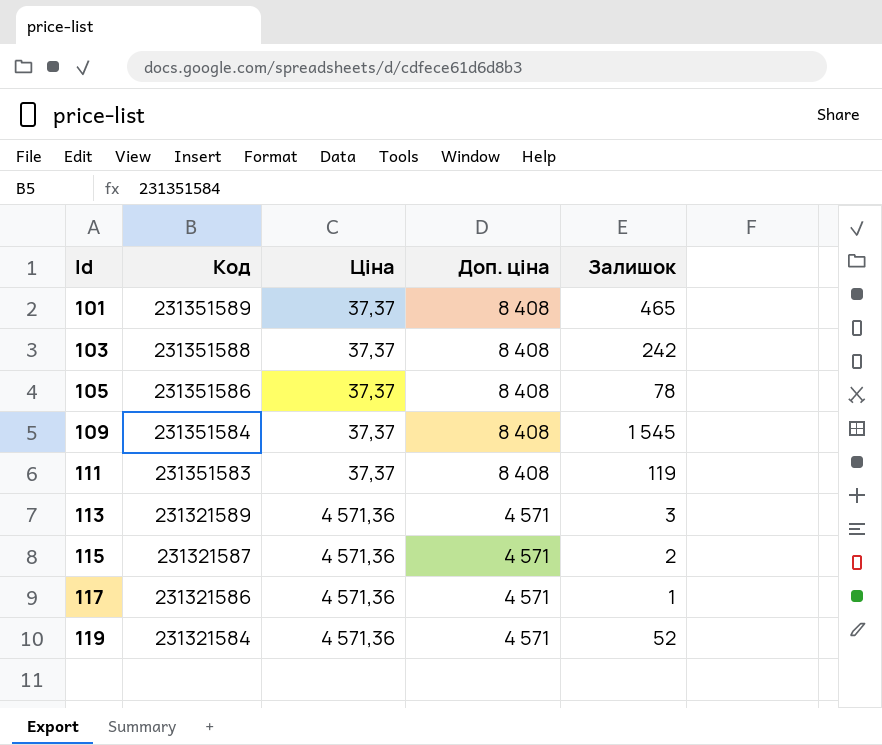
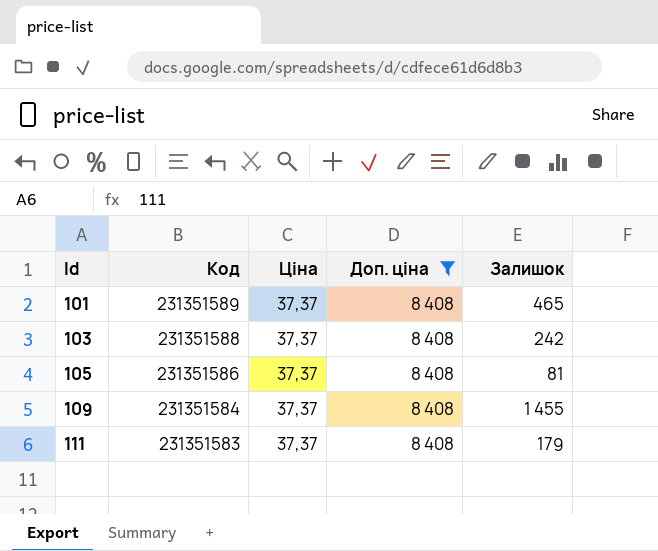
filter: none -> Доп. ціна = 8 408
105 | Залишок: 78 -> 81
109 | Залишок: 1 545 -> 1 455
111 | Залишок: 119 -> 179

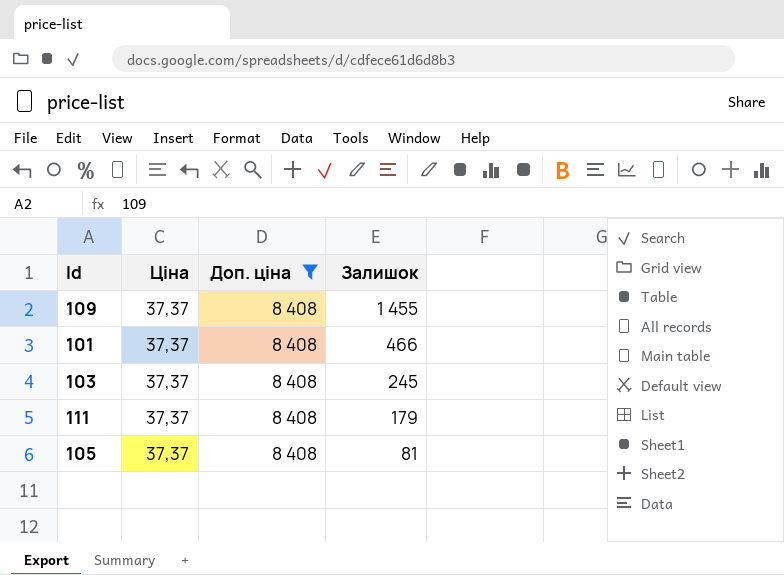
row order: Id ascending -> Залишок descending
column Код | position: 2 -> none
101 | Залишок: 465 -> 466
103 | Залишок: 242 -> 245

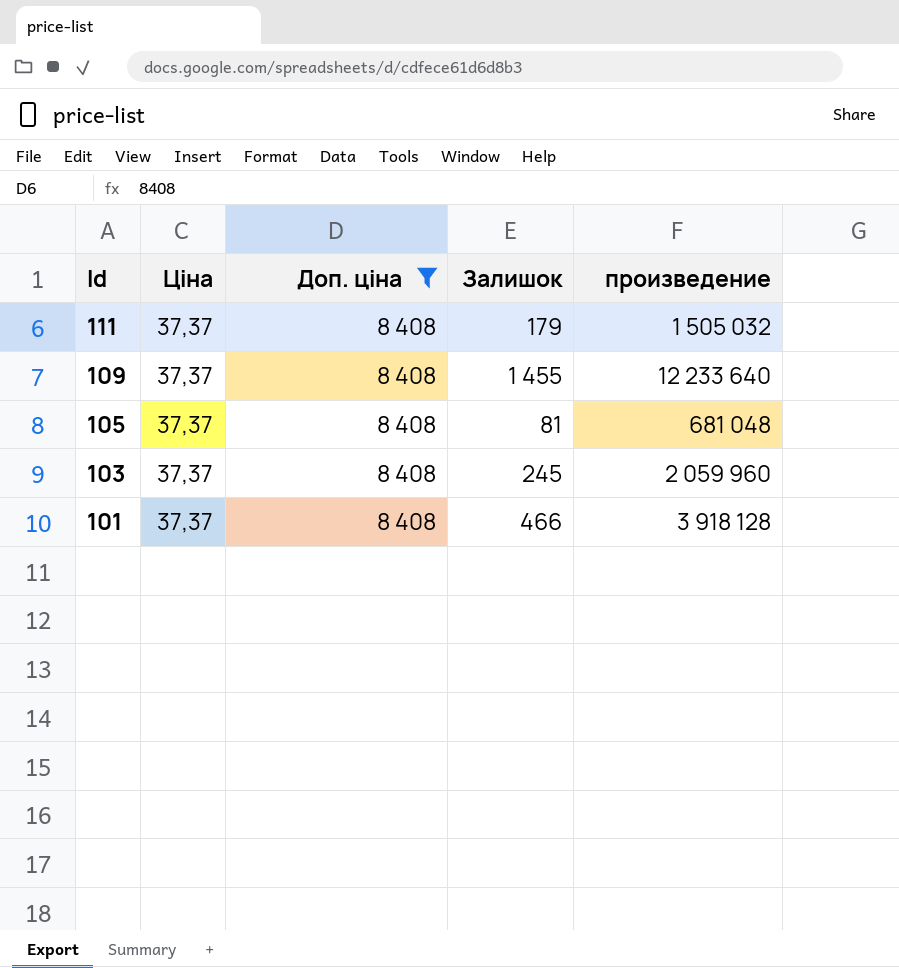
row order: Залишок descending -> Id descending
column произведение | formula: none -> [Доп. ціна] * [Залишок]

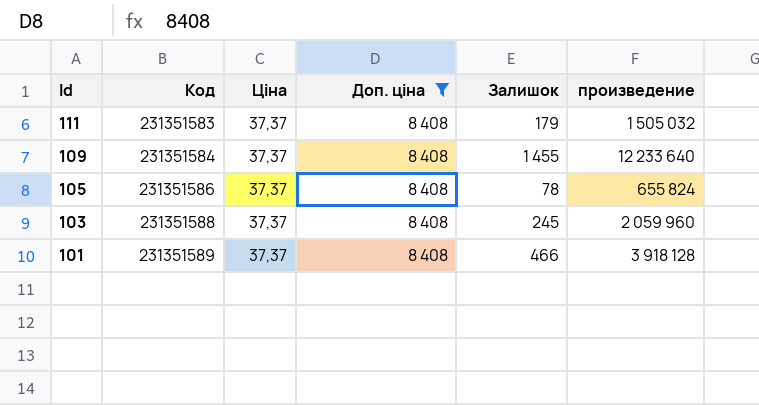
column Код | position: none -> 2
105 | Залишок: 81 -> 78
105 | произведение: 681 048 -> 655 824

